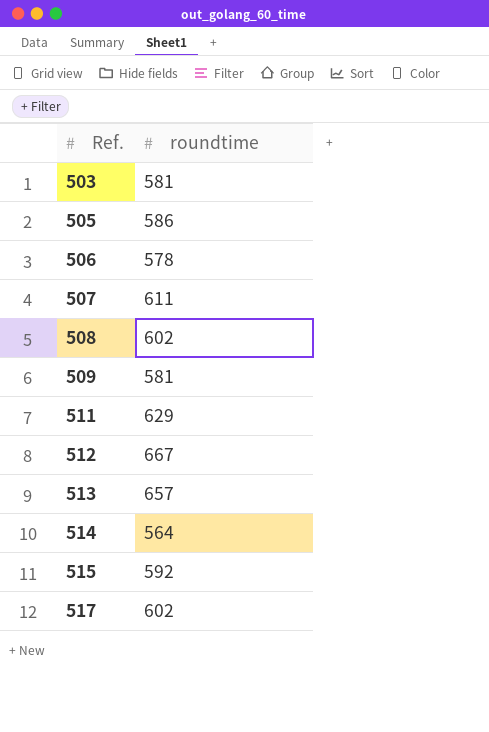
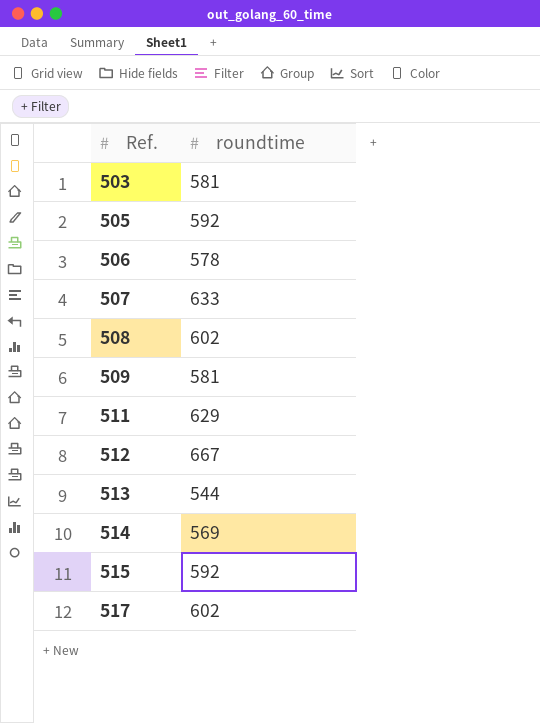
505 | roundtime: 586 -> 592
507 | roundtime: 611 -> 633
513 | roundtime: 657 -> 544
514 | roundtime: 564 -> 569

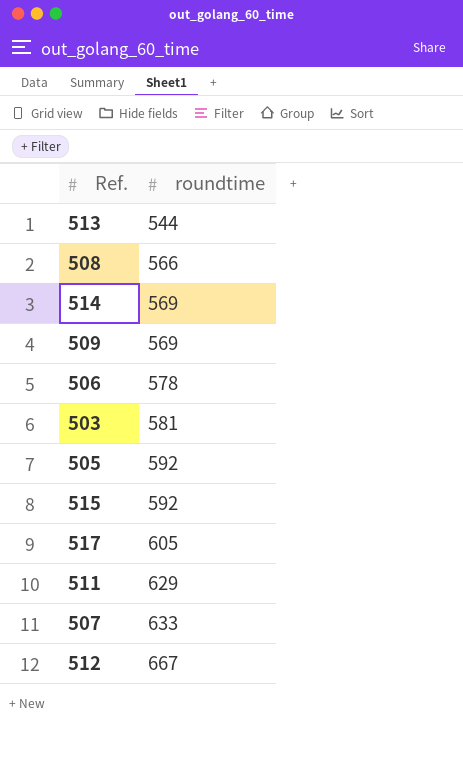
row order: Ref. ascending -> roundtime ascending
508 | roundtime: 602 -> 566
509 | roundtime: 581 -> 569
517 | roundtime: 602 -> 605

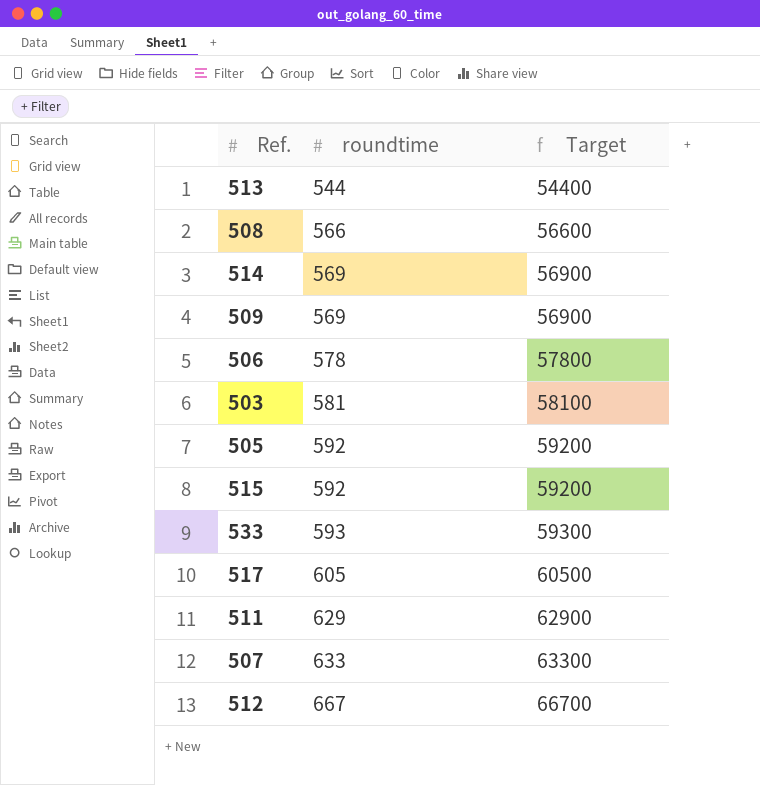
column Target | formula: none -> [roundtime] * 100
row 533: none -> 593 | 59300

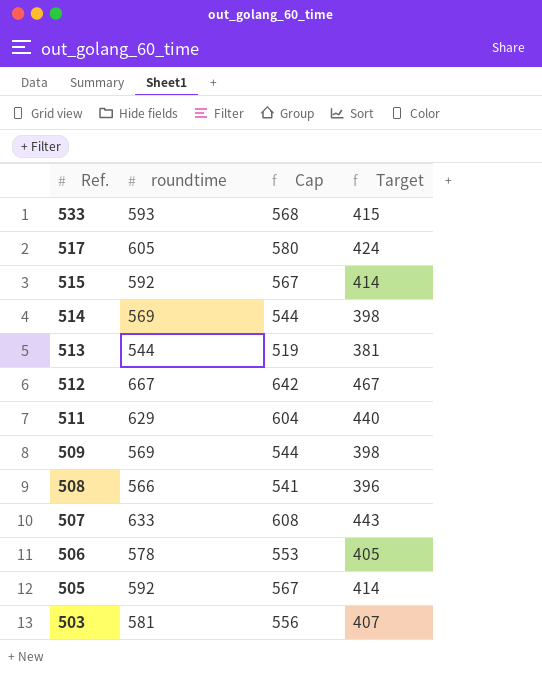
row order: roundtime ascending -> Ref. descending
column Cap | formula: none -> [roundtime] - 25
column Target | formula: [roundtime] * 100 -> [roundtime] * 0.7

